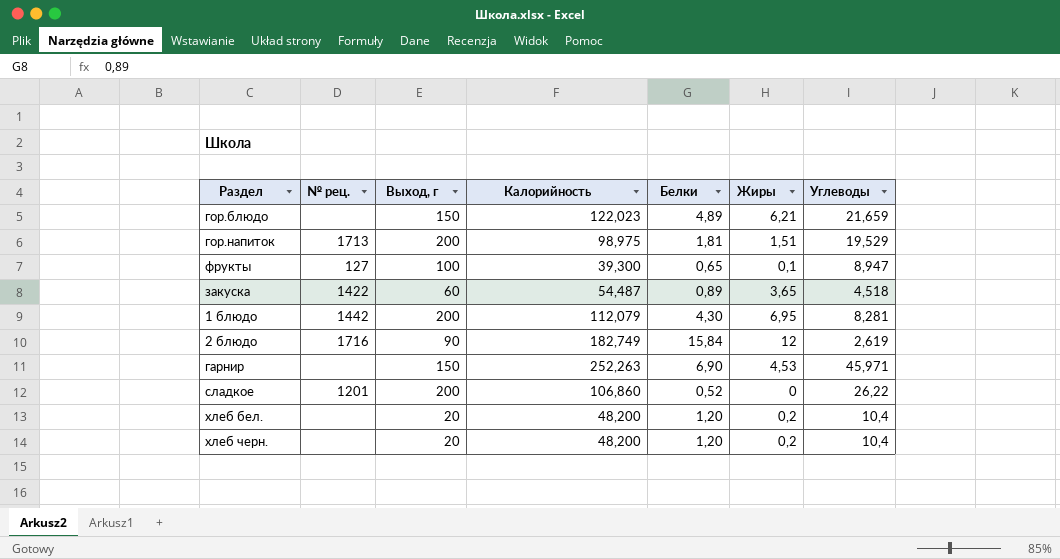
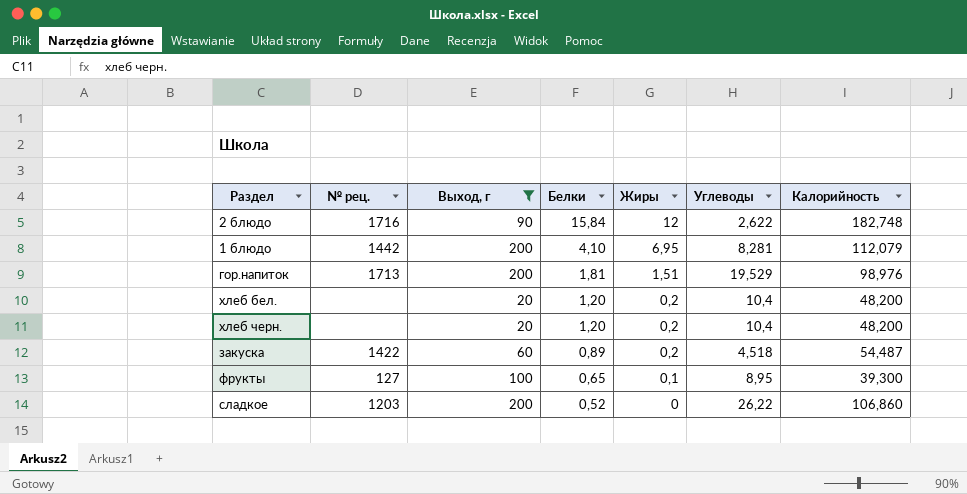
filter: none -> Выход, г != 150
row order: none -> Белки descending
column Калорийность | position: 4 -> 7
2 блюдо | Углеводы: 2,619 -> 2,622
2 блюдо | Калорийность: 182,749 -> 182,748
1 блюдо | Белки: 4,30 -> 4,10
гор.напиток | Калорийность: 98,975 -> 98,976
закуска | Жиры: 3,65 -> 0,2
фрукты | Углеводы: 8,947 -> 8,95
сладкое | № рец.: 1201 -> 1203

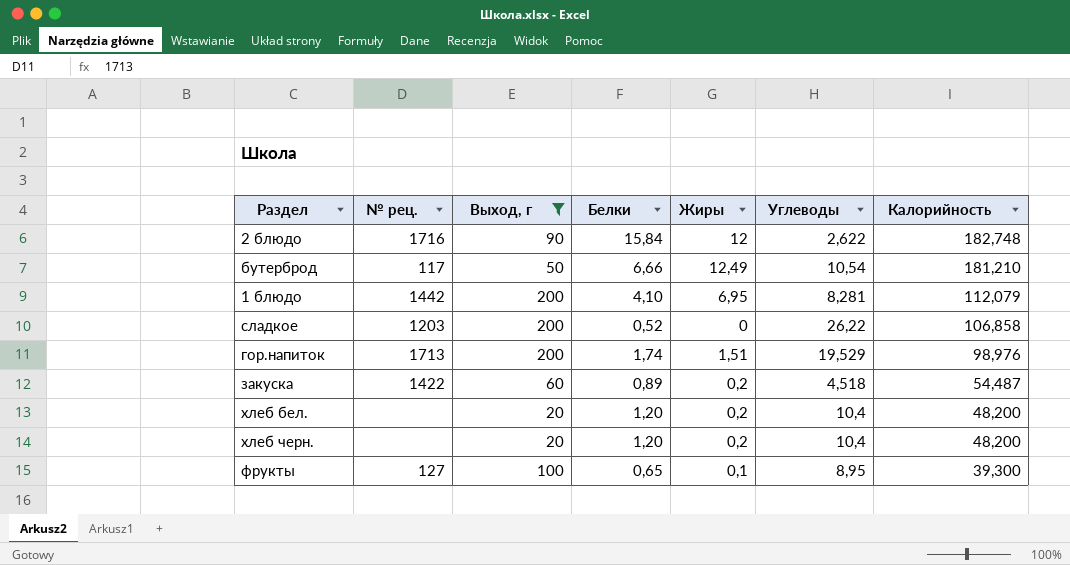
row order: Белки descending -> Калорийность descending
row бутерброд: none -> 117 | 50 | 6,66 | 12,49 | 10,54 | 181,210
сладкое | Калорийность: 106,860 -> 106,858
гор.напиток | Белки: 1,81 -> 1,74

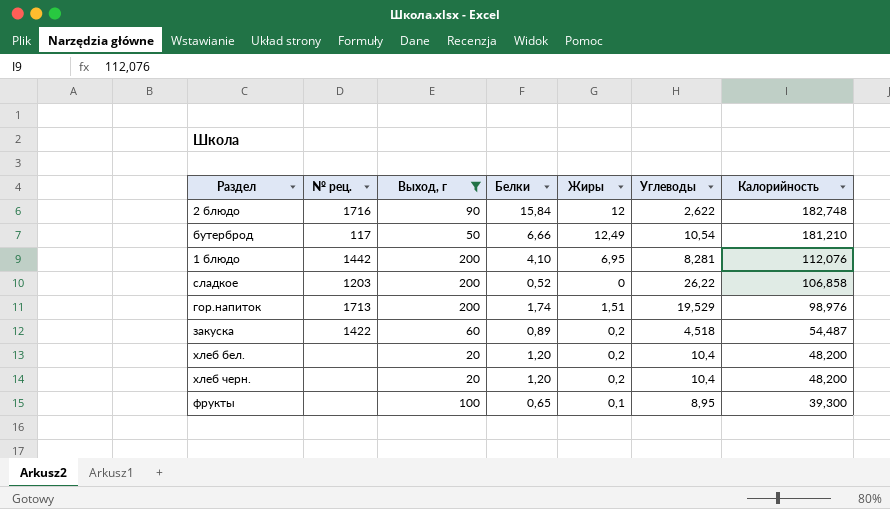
1 блюдо | Калорийность: 112,079 -> 112,076
фрукты | № рец.: 127 -> none

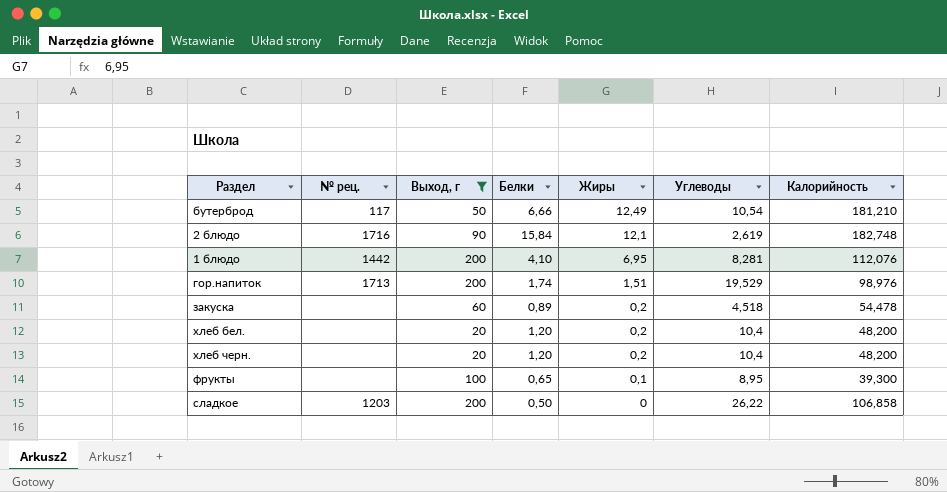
row order: Калорийность descending -> Жиры descending
2 блюдо | Жиры: 12 -> 12,1
2 блюдо | Углеводы: 2,622 -> 2,619
закуска | № рец.: 1422 -> none
закуска | Калорийность: 54,487 -> 54,478
сладкое | Белки: 0,52 -> 0,50

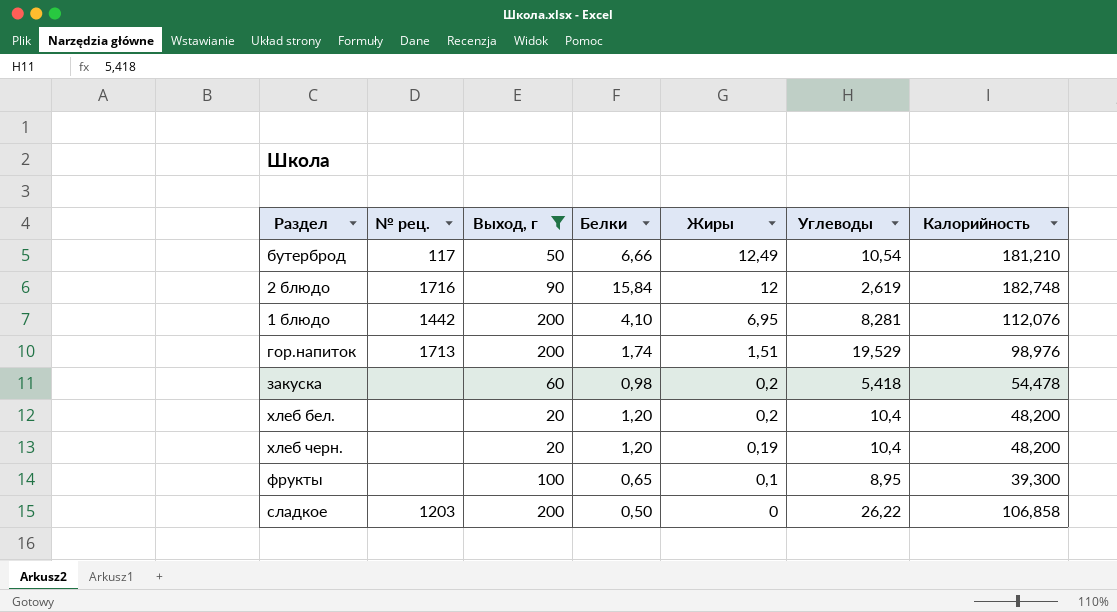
2 блюдо | Жиры: 12,1 -> 12
закуска | Белки: 0,89 -> 0,98
закуска | Углеводы: 4,518 -> 5,418
хлеб черн. | Жиры: 0,2 -> 0,19

